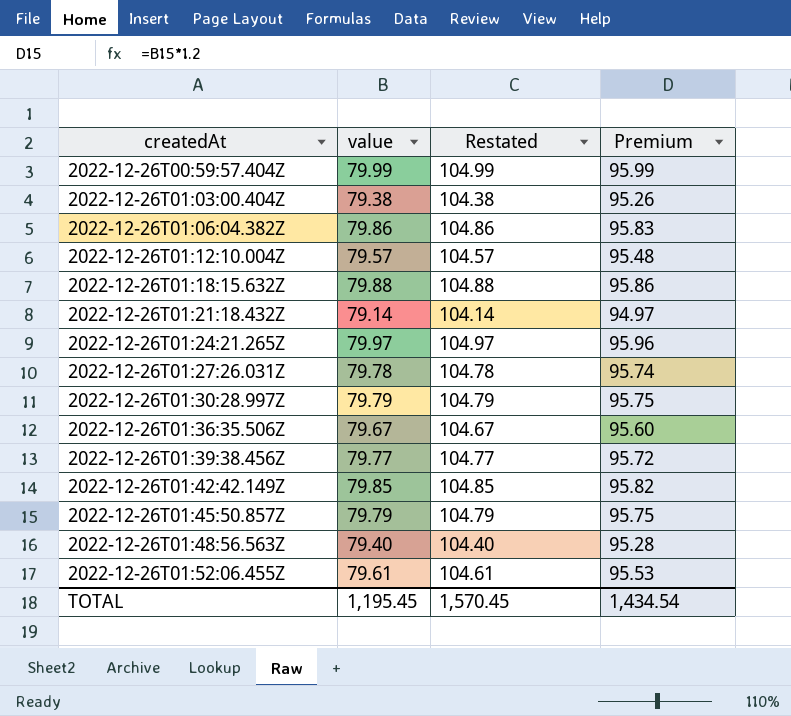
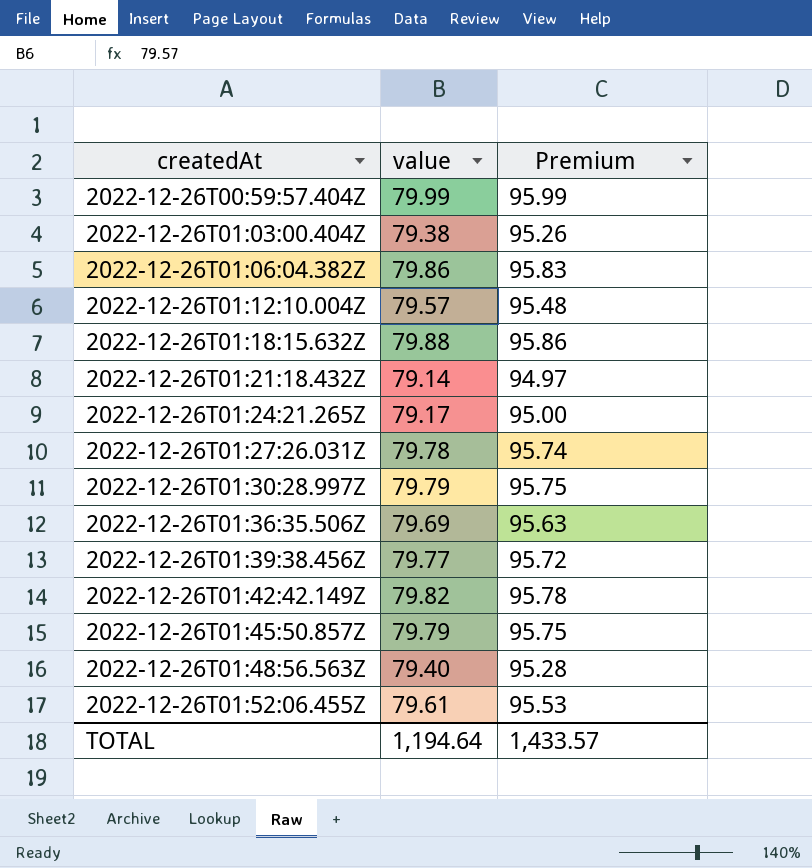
column Restated | formula: [value] + 25 -> none
2022-12-26T01:24:21.265Z | value: 79.97 -> 79.17
2022-12-26T01:24:21.265Z | Premium: 95.96 -> 95.00
2022-12-26T01:36:35.506Z | value: 79.67 -> 79.69
2022-12-26T01:36:35.506Z | Premium: 95.60 -> 95.63
2022-12-26T01:42:42.149Z | value: 79.85 -> 79.82
2022-12-26T01:42:42.149Z | Premium: 95.82 -> 95.78
TOTAL | value: 1,195.45 -> 1,194.64
TOTAL | Premium: 1,434.54 -> 1,433.57

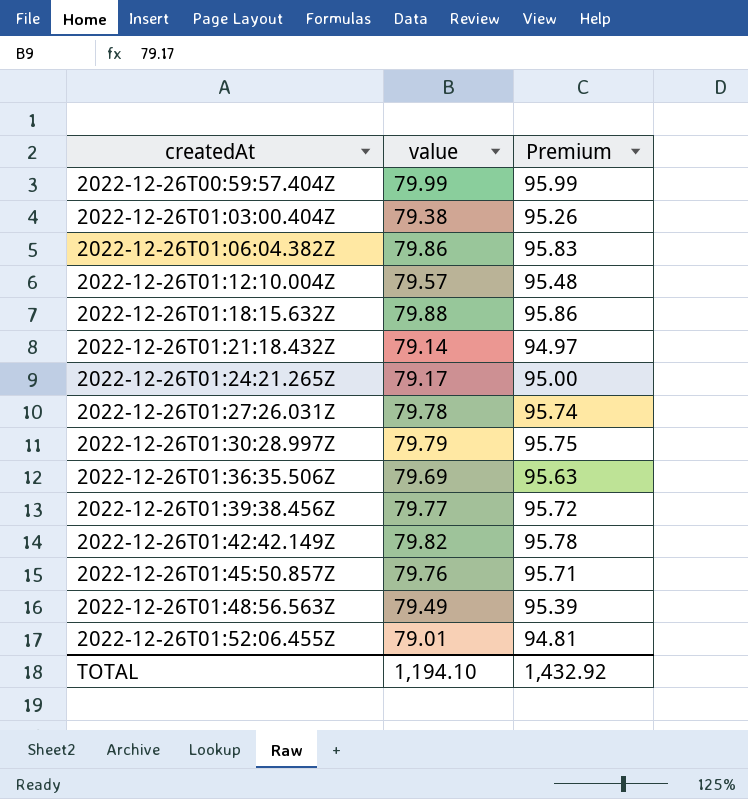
2022-12-26T01:45:50.857Z | value: 79.79 -> 79.76
2022-12-26T01:45:50.857Z | Premium: 95.75 -> 95.71
2022-12-26T01:48:56.563Z | value: 79.40 -> 79.49
2022-12-26T01:48:56.563Z | Premium: 95.28 -> 95.39
2022-12-26T01:52:06.455Z | value: 79.61 -> 79.01
2022-12-26T01:52:06.455Z | Premium: 95.53 -> 94.81
TOTAL | value: 1,194.64 -> 1,194.10
TOTAL | Premium: 1,433.57 -> 1,432.92

